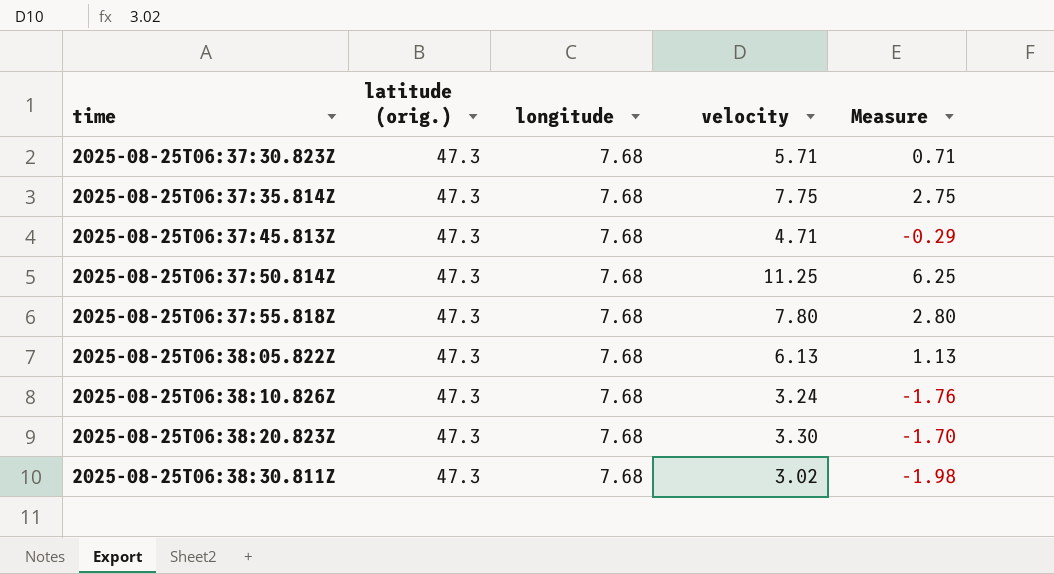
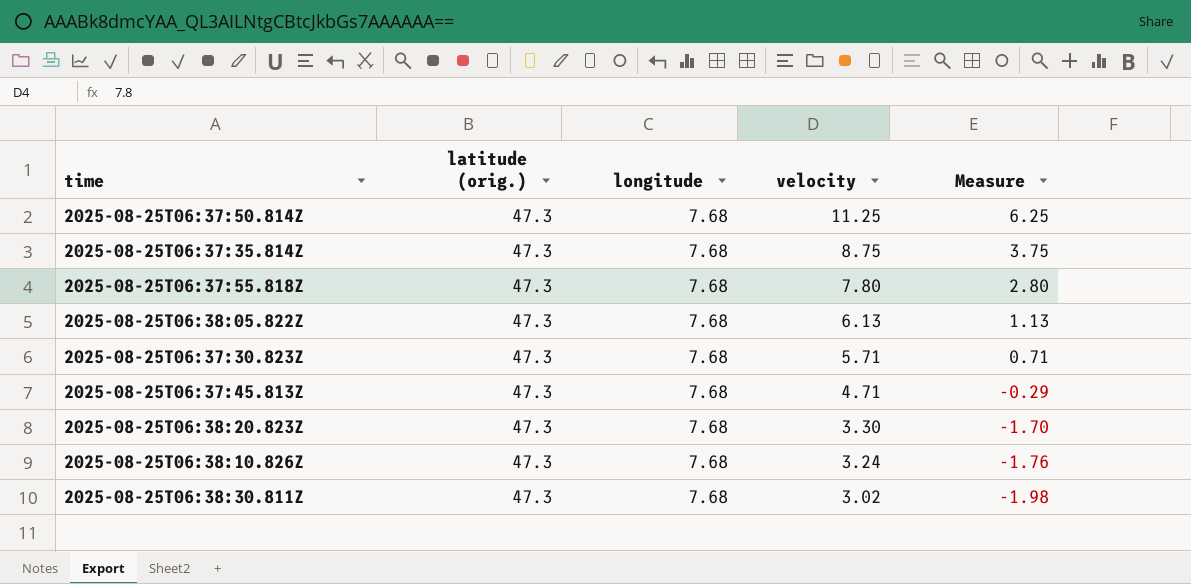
row order: time ascending -> velocity descending
2025-08-25T06:37:35.814Z | velocity: 7.75 -> 8.75
2025-08-25T06:37:35.814Z | Measure: 2.75 -> 3.75

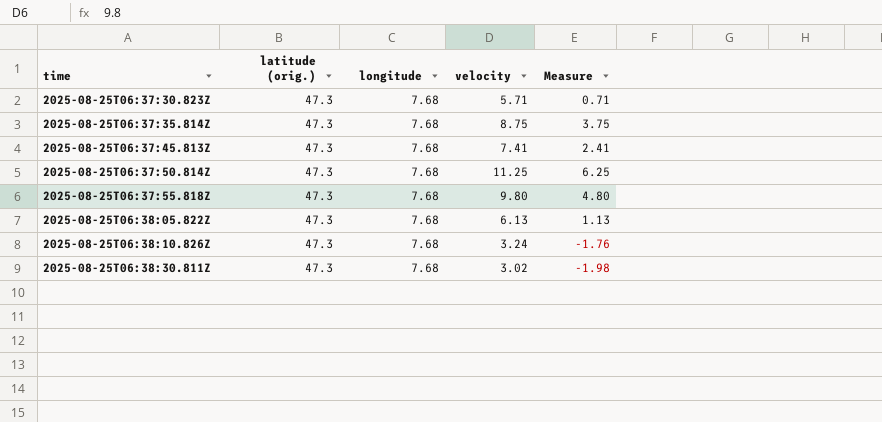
row order: velocity descending -> time ascending
row 2025-08-25T06:38:20.823Z: 47.3 | 7.68 | 3.30 | -1.70 -> none
2025-08-25T06:37:45.813Z | velocity: 4.71 -> 7.41
2025-08-25T06:37:45.813Z | Measure: -0.29 -> 2.41
2025-08-25T06:37:55.818Z | velocity: 7.80 -> 9.80
2025-08-25T06:37:55.818Z | Measure: 2.80 -> 4.80

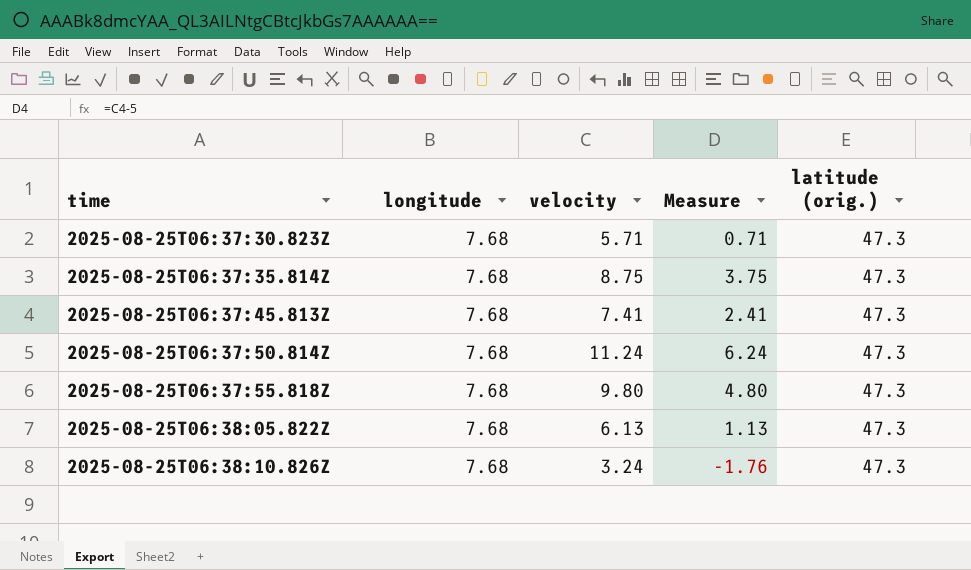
column latitude (orig.) | position: 2 -> 5
row 2025-08-25T06:38:30.811Z: 47.3 | 7.68 | 3.02 | -1.98 -> none
2025-08-25T06:37:50.814Z | velocity: 11.25 -> 11.24
2025-08-25T06:37:50.814Z | Measure: 6.25 -> 6.24

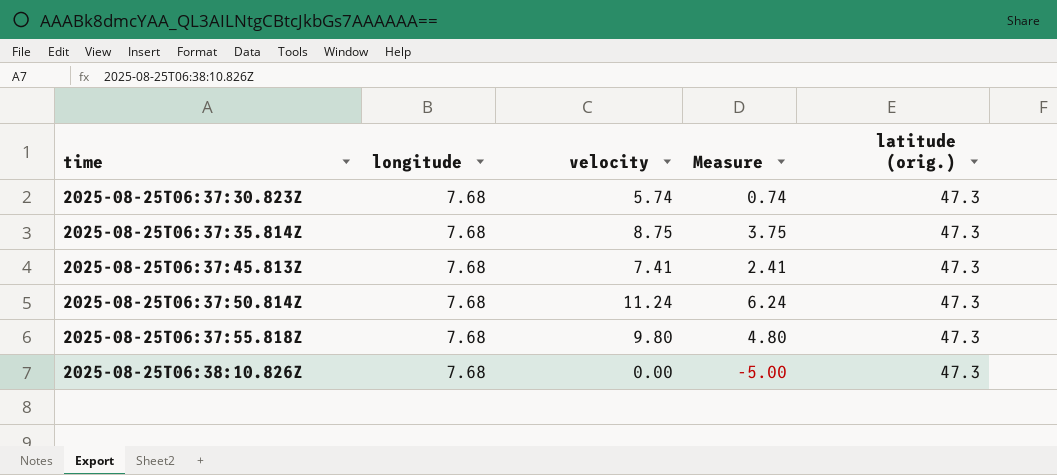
row 2025-08-25T06:38:05.822Z: 7.68 | 6.13 | 1.13 | 47.3 -> none
2025-08-25T06:37:30.823Z | velocity: 5.71 -> 5.74
2025-08-25T06:37:30.823Z | Measure: 0.71 -> 0.74
2025-08-25T06:38:10.826Z | velocity: 3.24 -> 0.00
2025-08-25T06:38:10.826Z | Measure: -1.76 -> -5.00

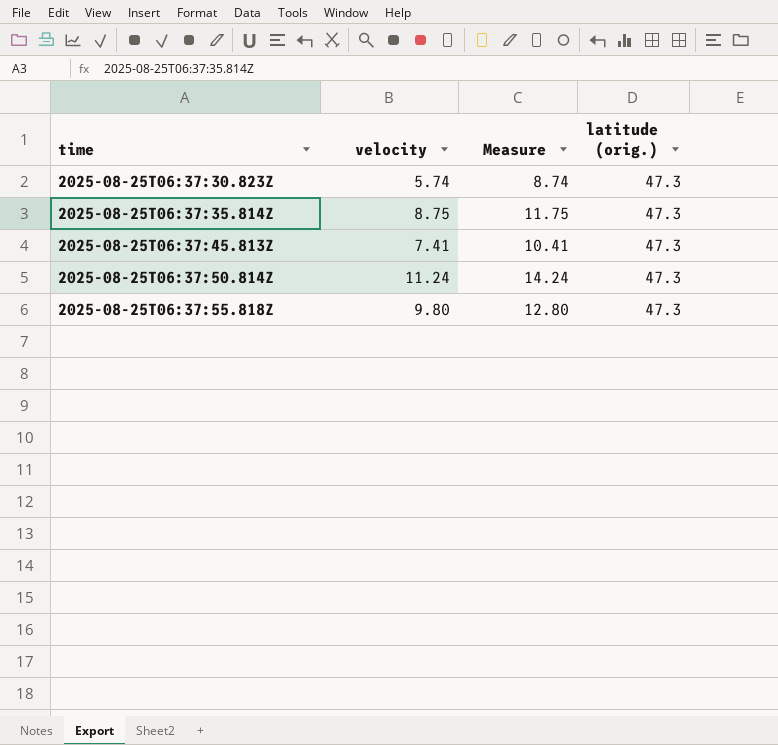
column longitude | position: 2 -> none
column Measure | formula: [velocity] - 5 -> [velocity] + 3
row 2025-08-25T06:38:10.826Z: 7.68 | 0.00 | -5.00 | 47.3 -> none

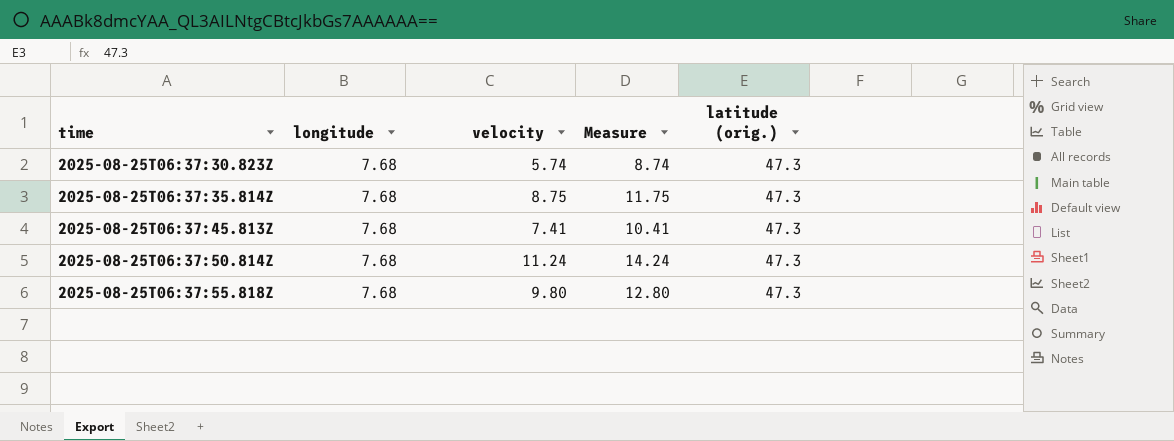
column longitude | position: none -> 2

